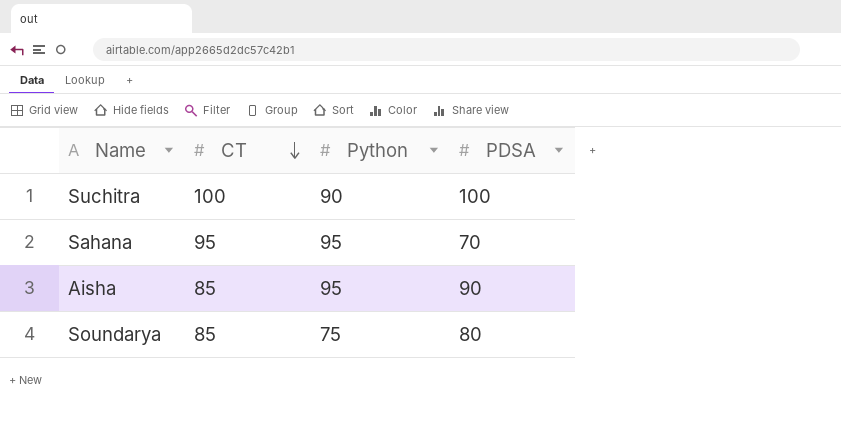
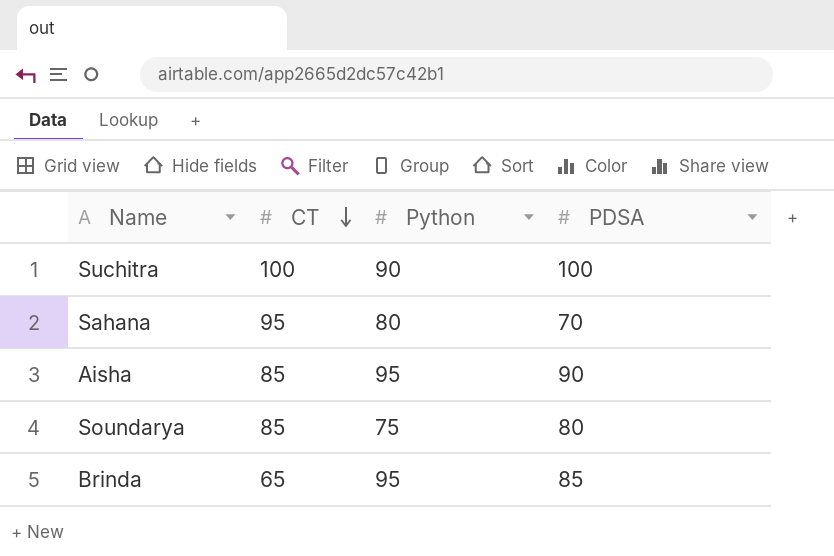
Sahana | Python: 95 -> 80
row Brinda: none -> 65 | 95 | 85

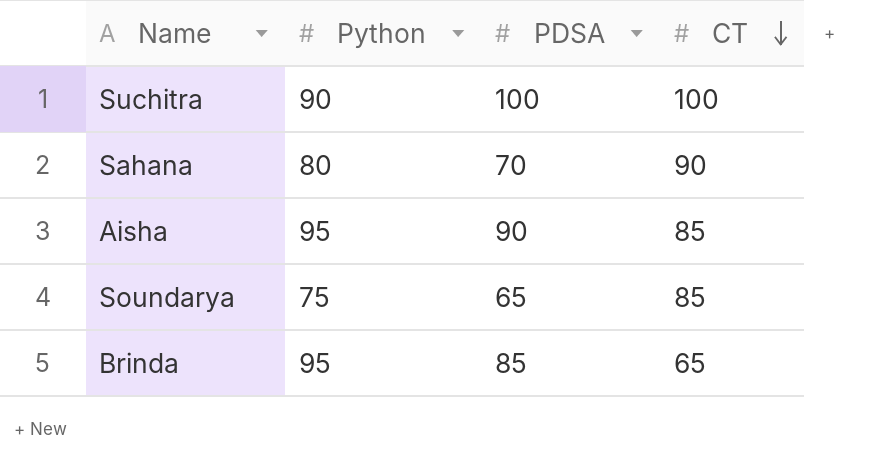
column CT | position: 2 -> 4
Sahana | CT: 95 -> 90
Soundarya | PDSA: 80 -> 65

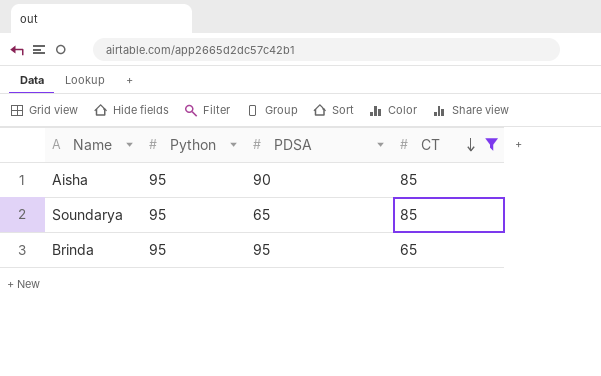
filter: none -> CT <= 85
Soundarya | Python: 75 -> 95
Brinda | PDSA: 85 -> 95

